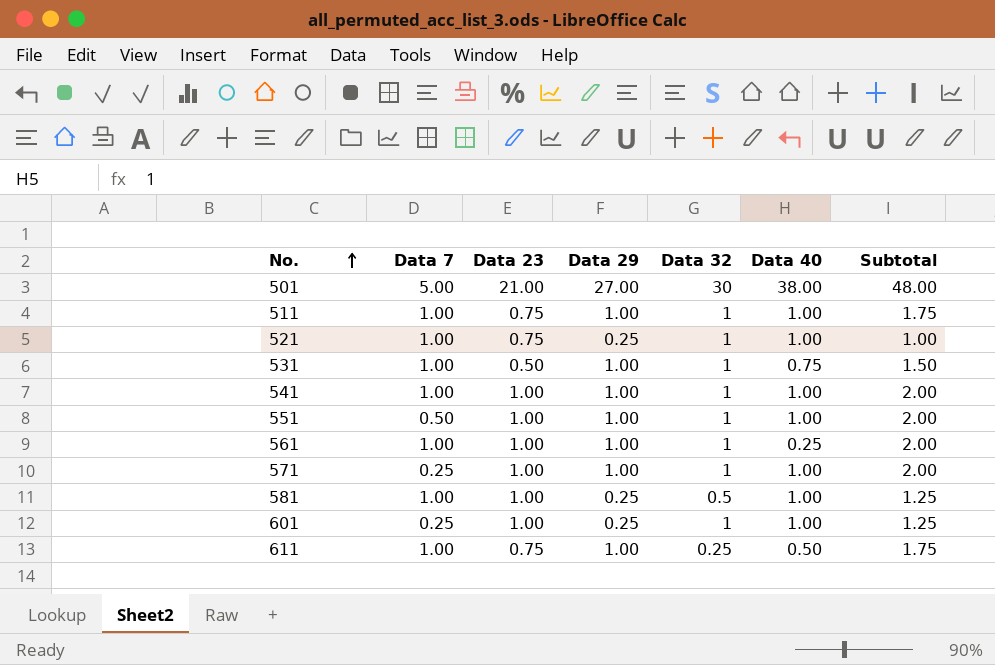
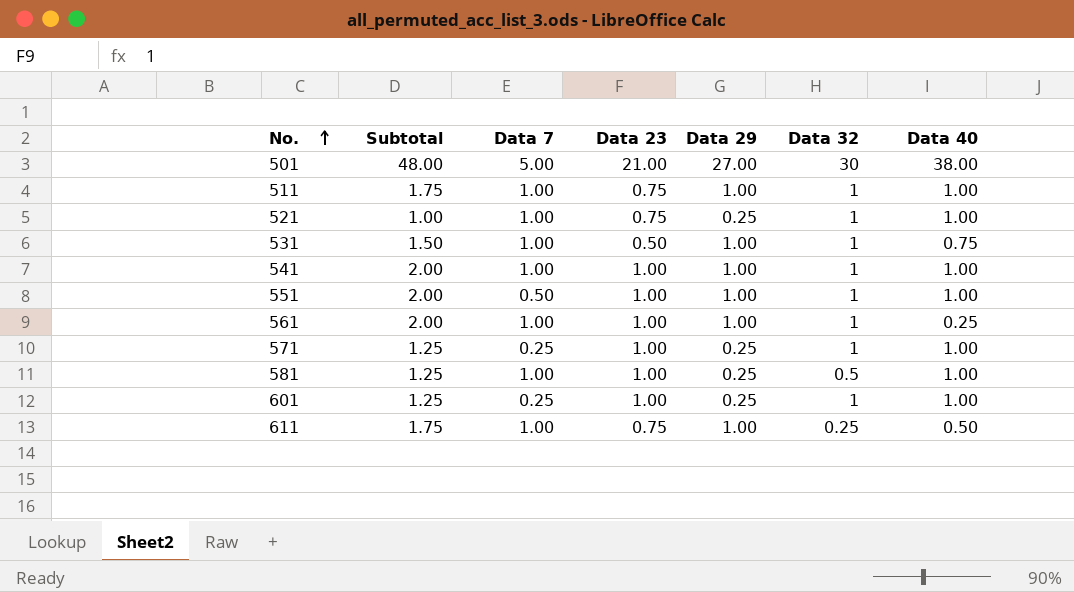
column Subtotal | position: 7 -> 2
571 | Subtotal: 2.00 -> 1.25
571 | Data 29: 1.00 -> 0.25

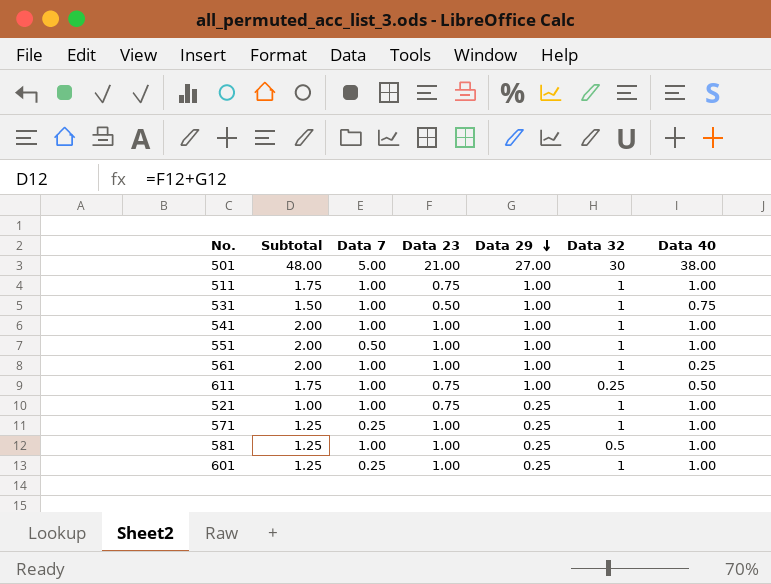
row order: No. ascending -> Data 29 descending

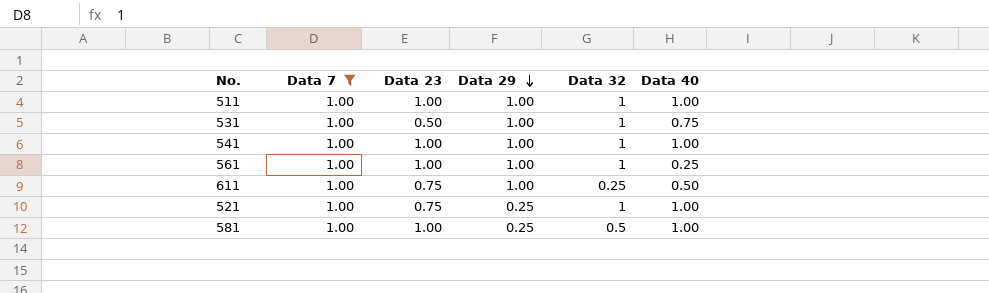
filter: none -> Data 7 = 1.00
column Subtotal | formula: [Data 23] + [Data 29] -> none
511 | Data 23: 0.75 -> 1.00

